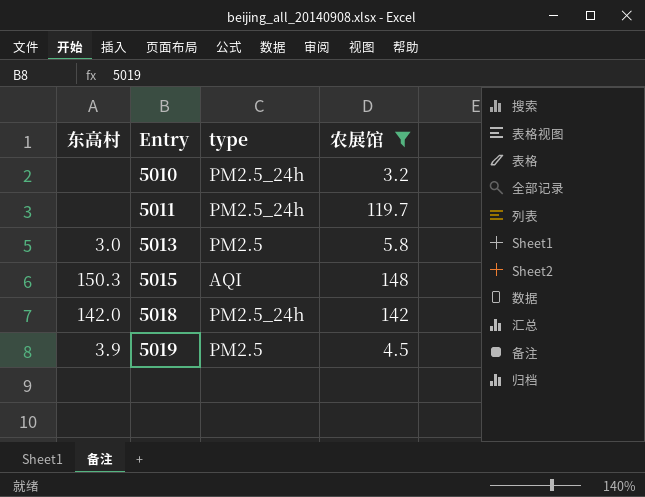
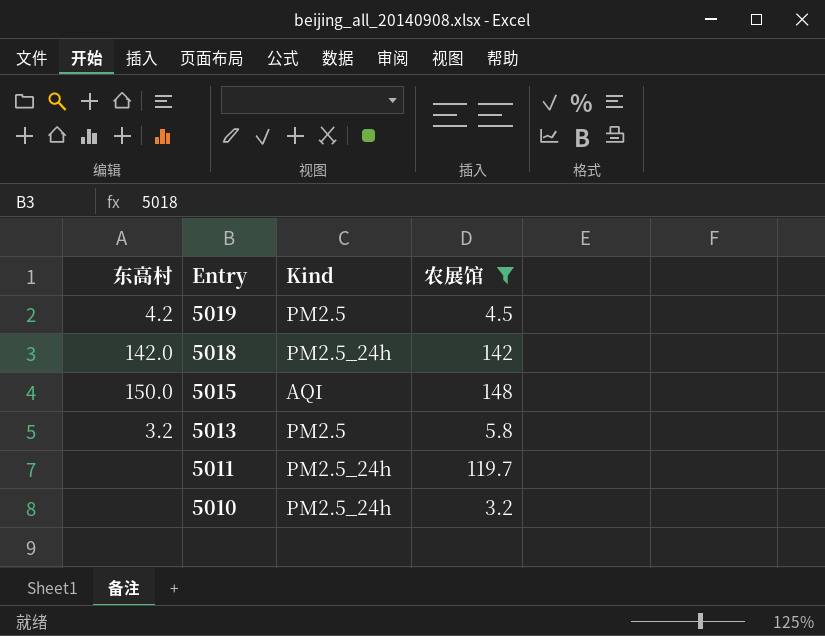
row order: Entry ascending -> Entry descending
column name: type -> Kind
5019 | 东高村: 3.9 -> 4.2
5015 | 东高村: 150.3 -> 150.0
5013 | 东高村: 3.0 -> 3.2

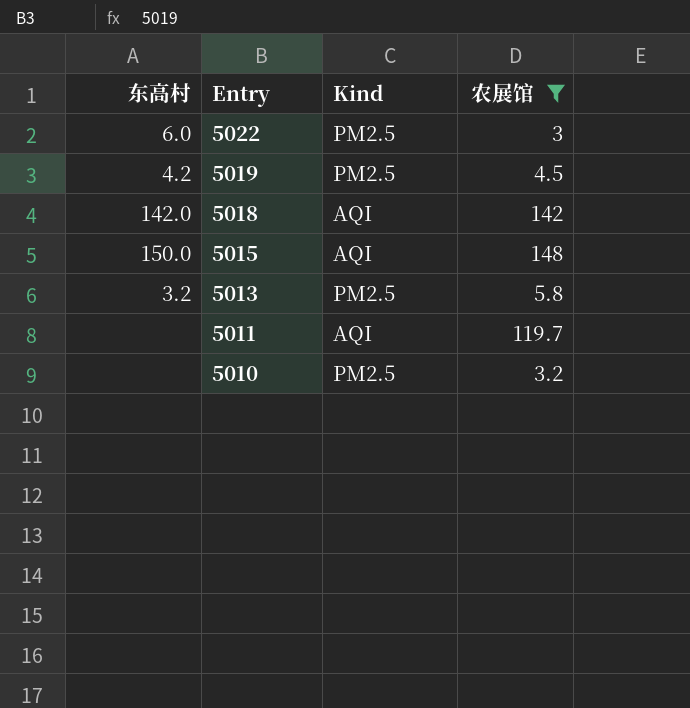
row 5022: none -> 6.0 | PM2.5 | 3
5018 | Kind: PM2.5_24h -> AQI
5011 | Kind: PM2.5_24h -> AQI
5010 | Kind: PM2.5_24h -> PM2.5

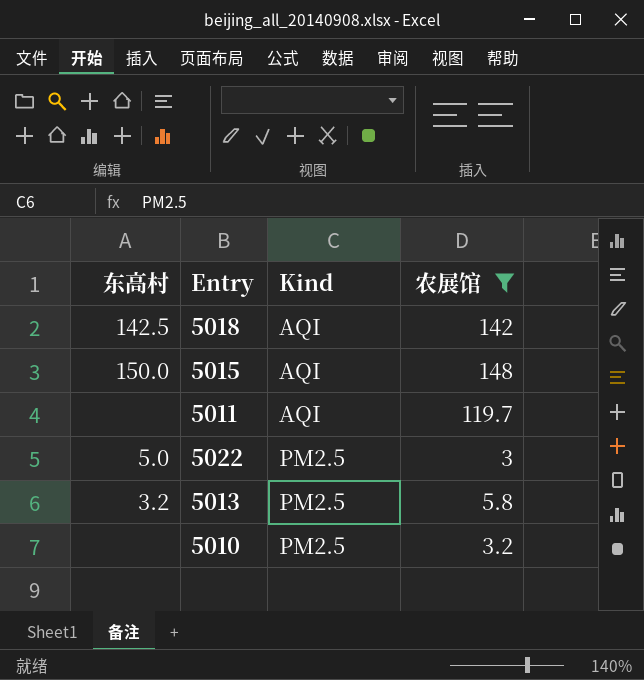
row order: Entry descending -> Kind ascending
row 5019: 4.2 | PM2.5 | 4.5 -> none
5018 | 东高村: 142.0 -> 142.5
5022 | 东高村: 6.0 -> 5.0

